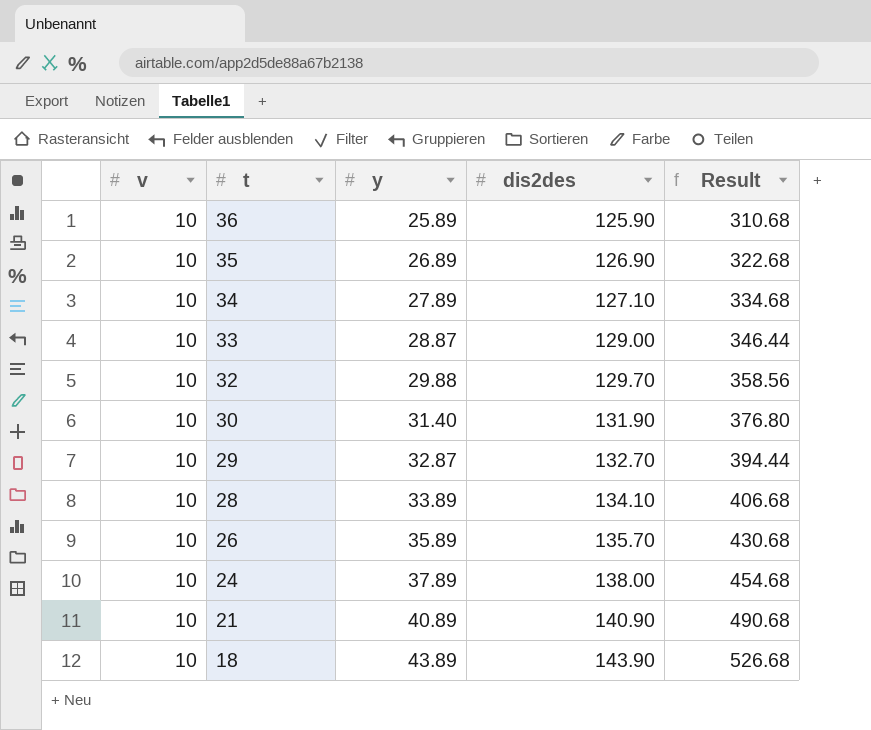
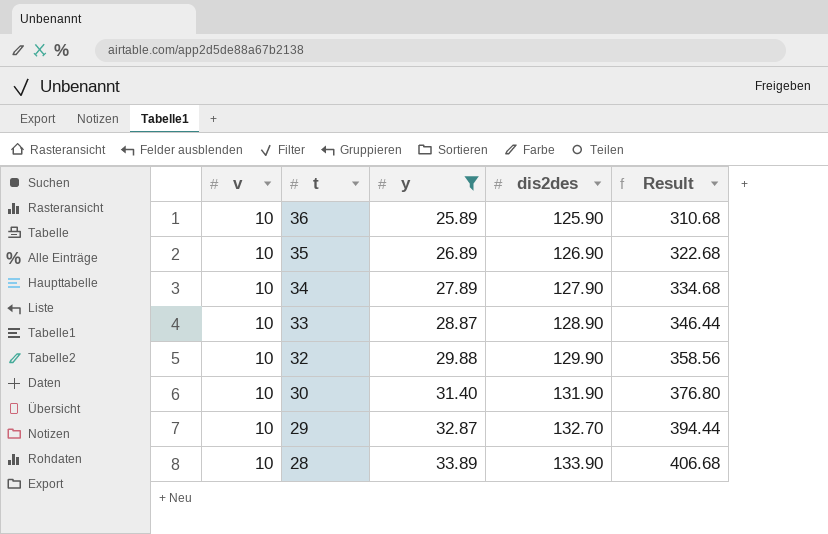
filter: none -> y <= 33.89
34 | dis2des: 127.10 -> 127.90
33 | dis2des: 129.00 -> 128.90
32 | dis2des: 129.70 -> 129.90
28 | dis2des: 134.10 -> 133.90

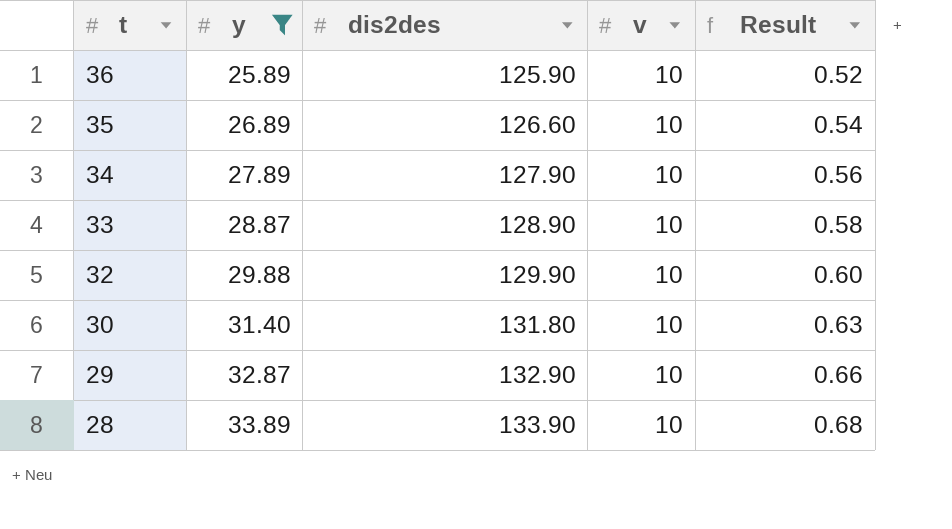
column v | position: 1 -> 4
column Result | formula: [y] * 12 -> [y] * 0.02
35 | dis2des: 126.90 -> 126.60
30 | dis2des: 131.90 -> 131.80
29 | dis2des: 132.70 -> 132.90

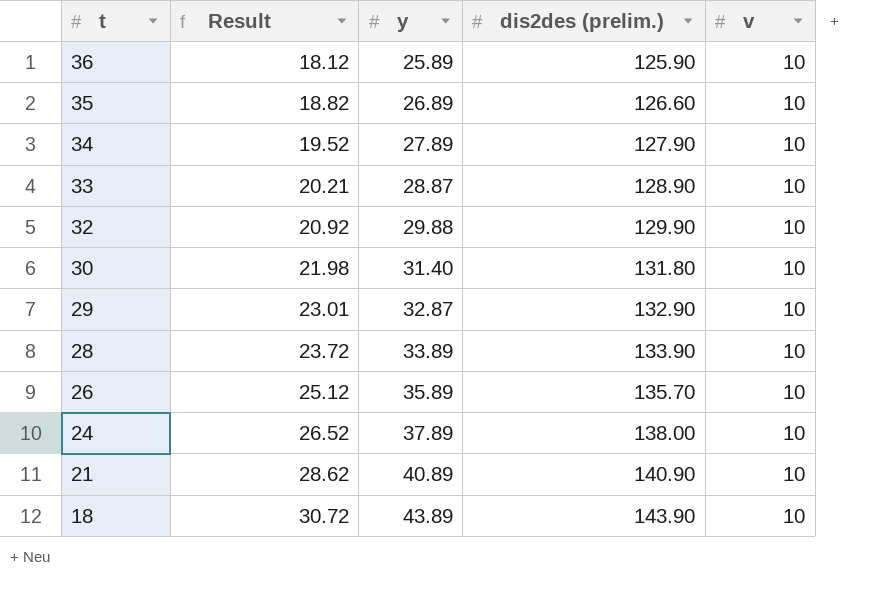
filter: y <= 33.89 -> none
column Result | formula: [y] * 0.02 -> [y] * 0.7
column Result | position: 5 -> 2
column name: dis2des -> dis2des (prelim.)

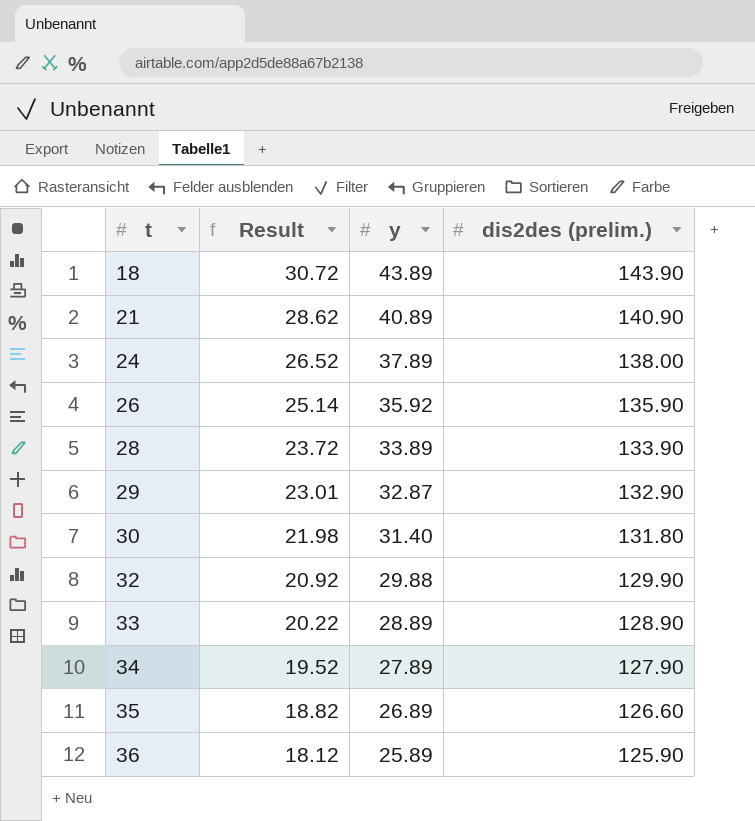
row order: t descending -> t ascending
column v | position: 5 -> none
26 | Result: 25.12 -> 25.14
26 | y: 35.89 -> 35.92
26 | dis2des (prelim.): 135.70 -> 135.90
33 | Result: 20.21 -> 20.22
33 | y: 28.87 -> 28.89

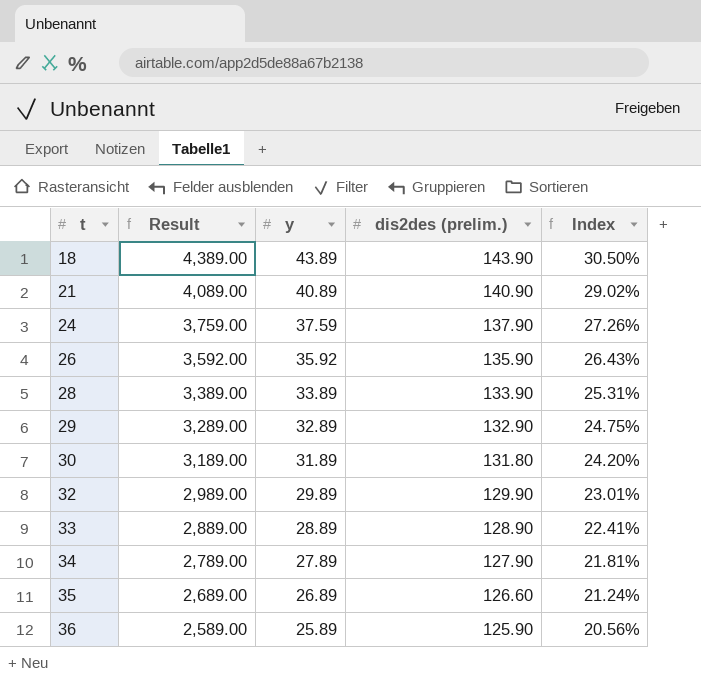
column Result | formula: [y] * 0.7 -> [y] * 100
column Index | formula: none -> [y] / [dis2des (prelim.)]
24 | y: 37.89 -> 37.59
24 | dis2des (prelim.): 138.00 -> 137.90
29 | y: 32.87 -> 32.89
30 | y: 31.40 -> 31.89
32 | y: 29.88 -> 29.89

